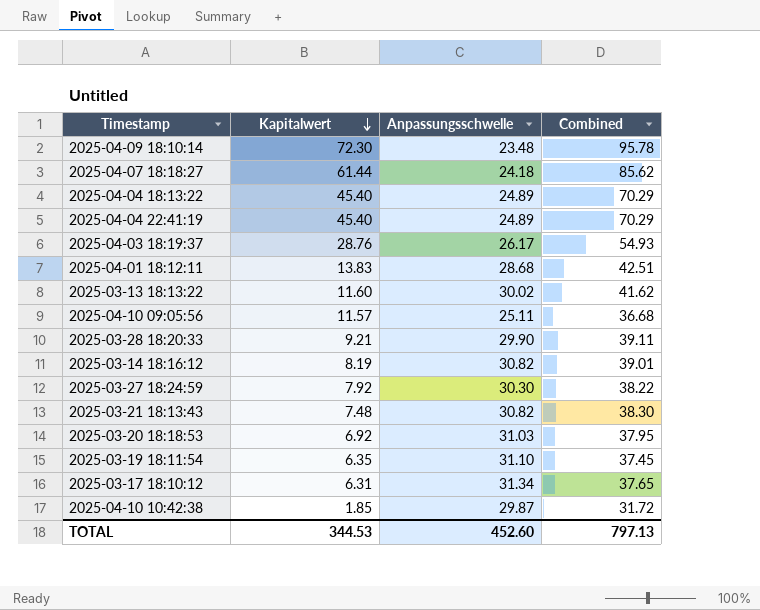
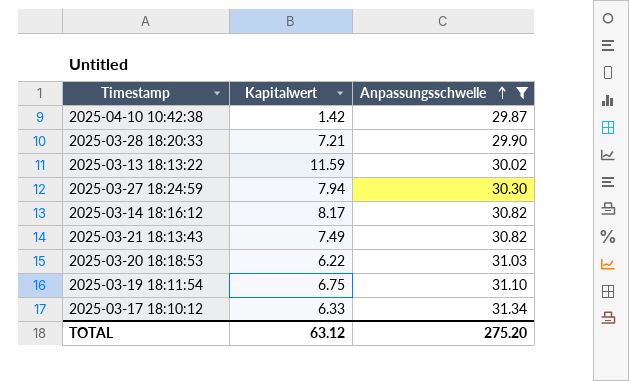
filter: none -> Anpassungsschwelle >= 29.87
row order: Kapitalwert descending -> Anpassungsschwelle ascending
column Combined | formula: [Kapitalwert] + [Anpassungsschwelle] -> none
2025-04-10 10:42:38 | Kapitalwert: 1.85 -> 1.42
2025-03-28 18:20:33 | Kapitalwert: 9.21 -> 7.21
2025-03-13 18:13:22 | Kapitalwert: 11.60 -> 11.59
2025-03-27 18:24:59 | Kapitalwert: 7.92 -> 7.94
2025-03-14 18:16:12 | Kapitalwert: 8.19 -> 8.17
2025-03-21 18:13:43 | Kapitalwert: 7.48 -> 7.49
2025-03-20 18:18:53 | Kapitalwert: 6.92 -> 6.22
2025-03-19 18:11:54 | Kapitalwert: 6.35 -> 6.75
2025-03-17 18:10:12 | Kapitalwert: 6.31 -> 6.33
TOTAL | Kapitalwert: 344.53 -> 63.12
TOTAL | Anpassungsschwelle: 452.60 -> 275.20

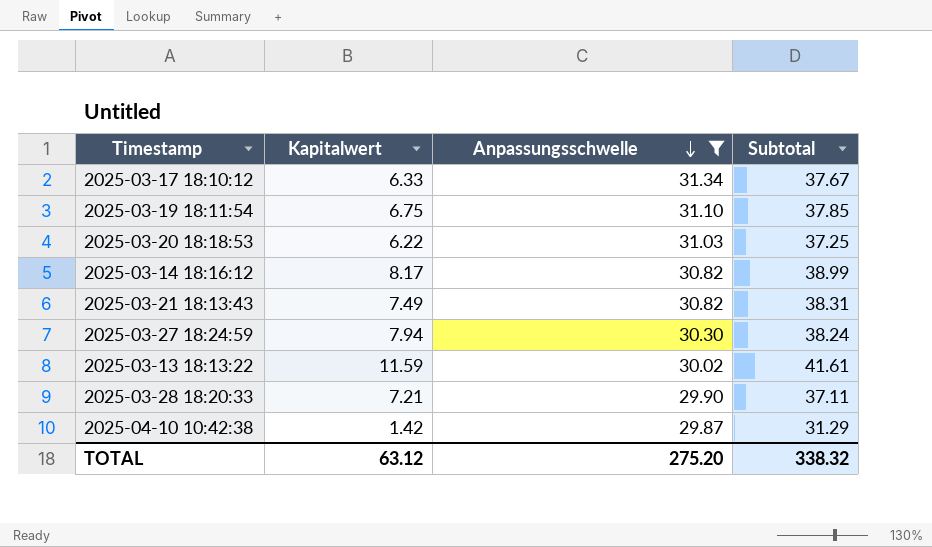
row order: Anpassungsschwelle ascending -> Anpassungsschwelle descending
column Subtotal | formula: none -> [Kapitalwert] + [Anpassungsschwelle]

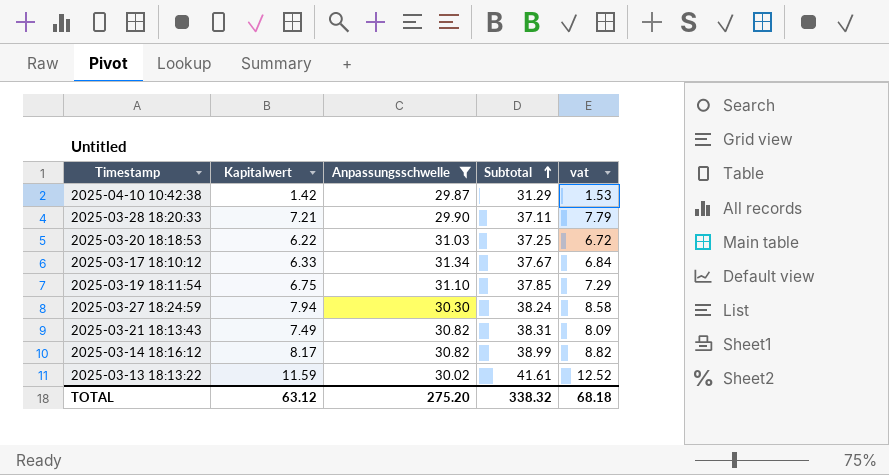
row order: Anpassungsschwelle descending -> Subtotal ascending
column vat | formula: none -> [Kapitalwert] * 1.08

